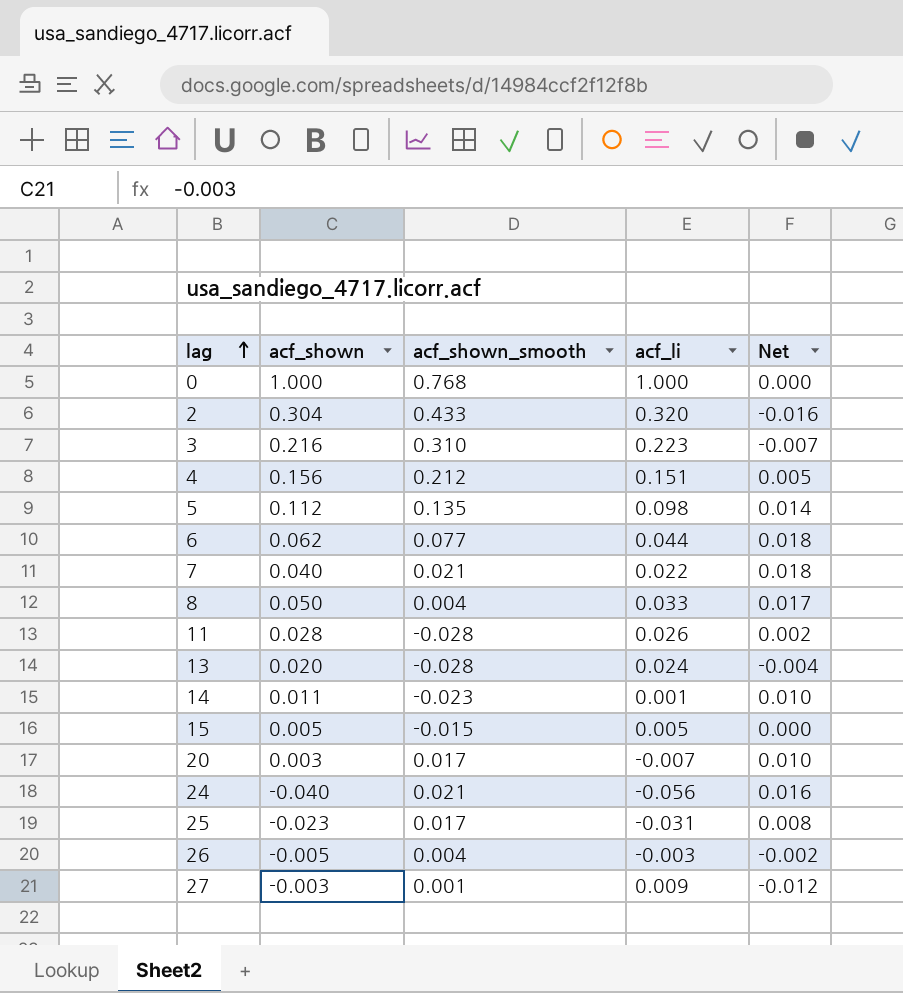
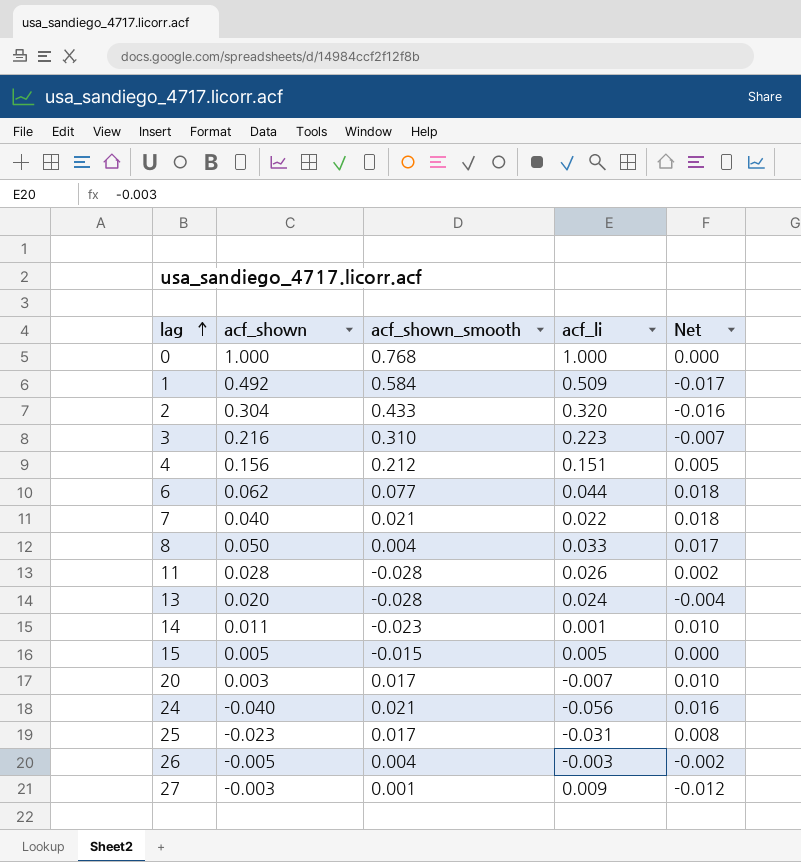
row 5: 0.112 | 0.135 | 0.098 | 0.014 -> none
row 1: none -> 0.492 | 0.584 | 0.509 | -0.017

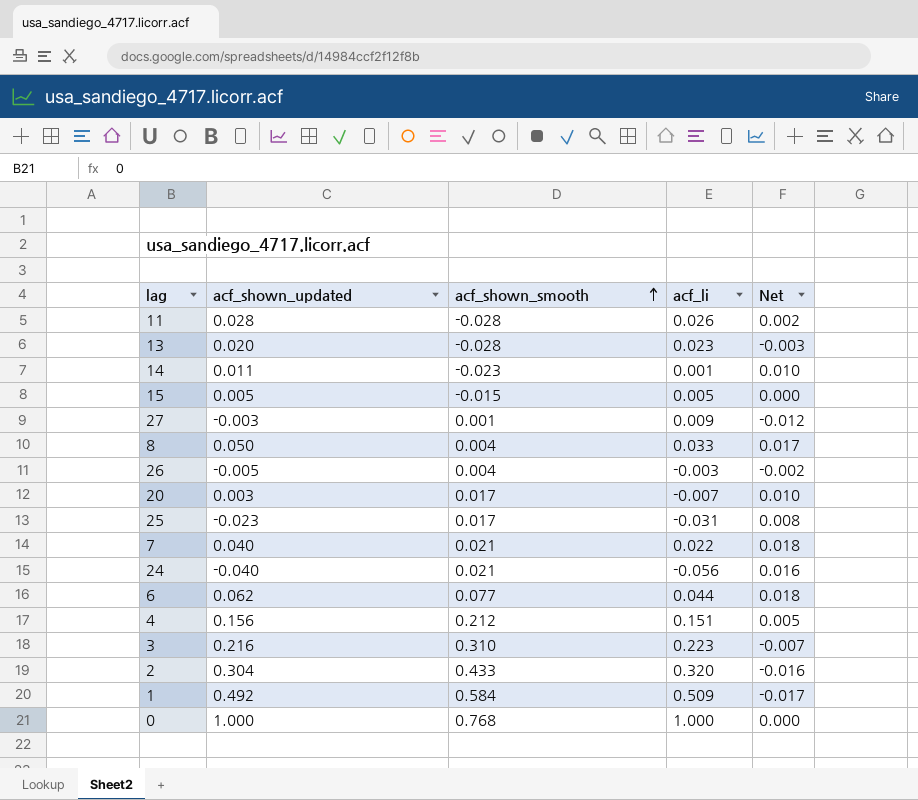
row order: lag ascending -> acf_shown_smooth ascending
column name: acf_shown -> acf_shown_updated
13 | acf_li: 0.024 -> 0.023
13 | Net: -0.004 -> -0.003

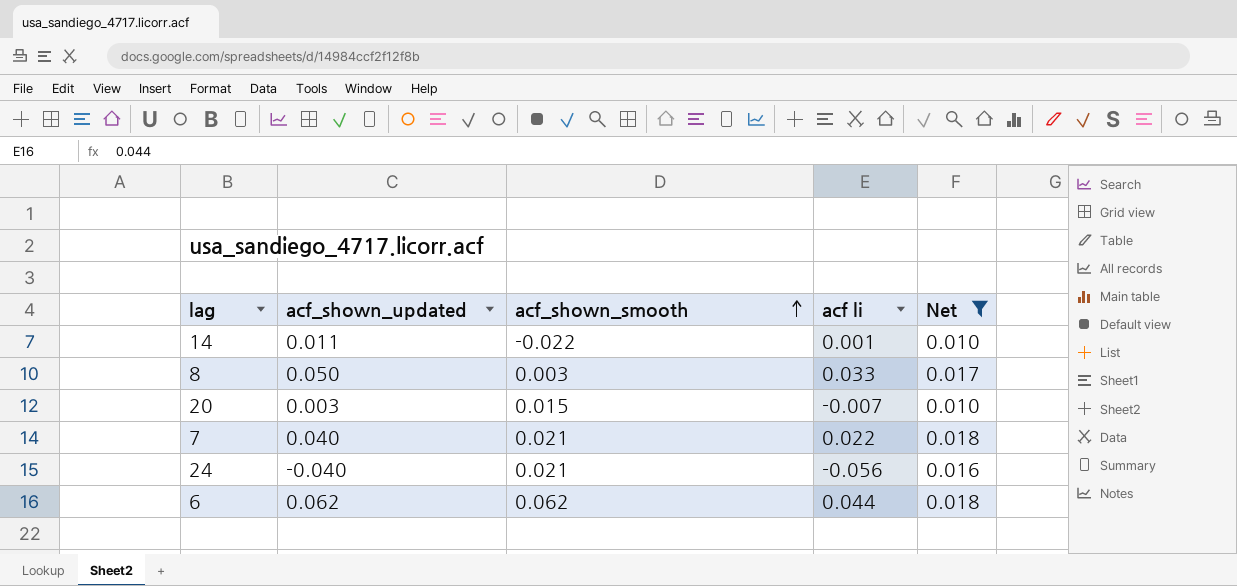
filter: none -> Net >= 0.010
column name: acf_li -> acf li
14 | acf_shown_smooth: -0.023 -> -0.022
8 | acf_shown_smooth: 0.004 -> 0.003
20 | acf_shown_smooth: 0.017 -> 0.015
6 | acf_shown_smooth: 0.077 -> 0.062

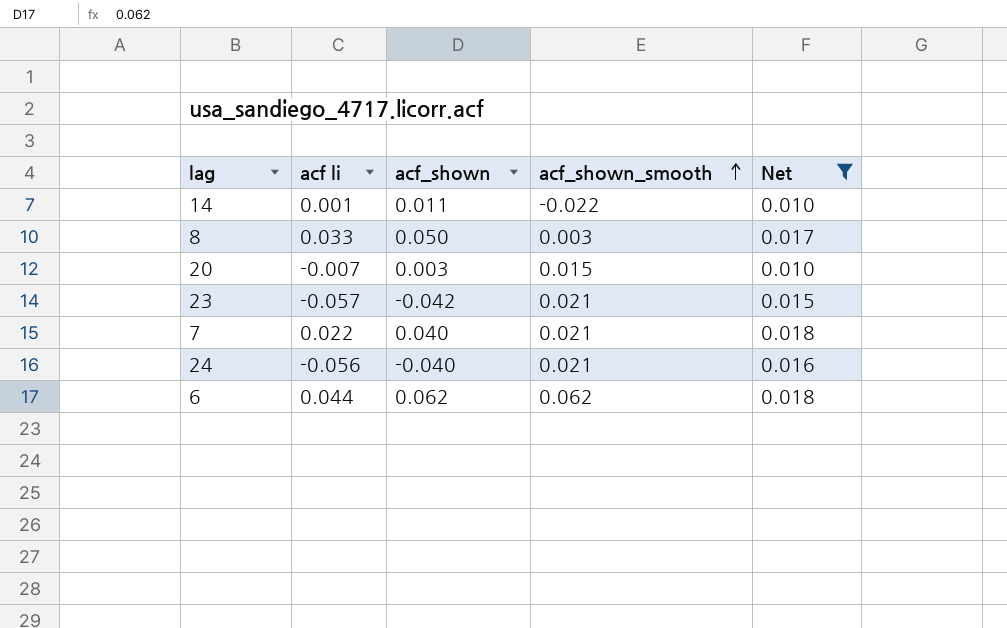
column acf li | position: 4 -> 2
column name: acf_shown_updated -> acf_shown
row 23: none -> -0.057 | -0.042 | 0.021 | 0.015

